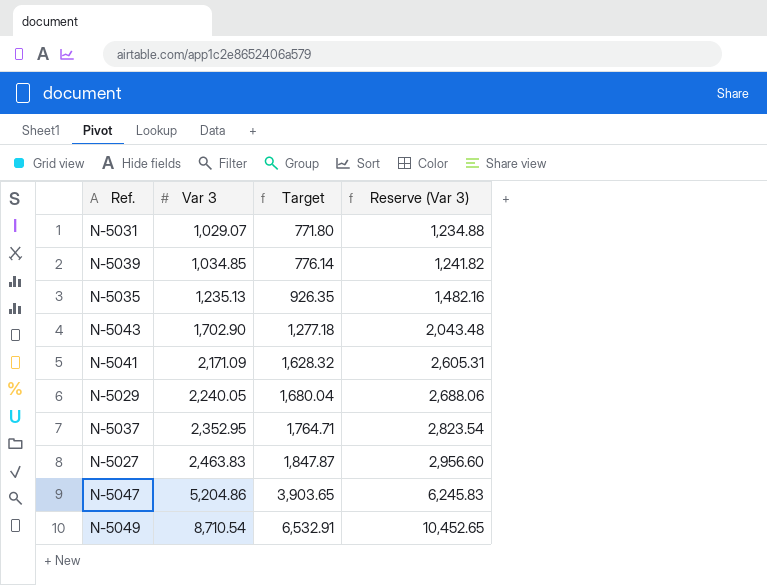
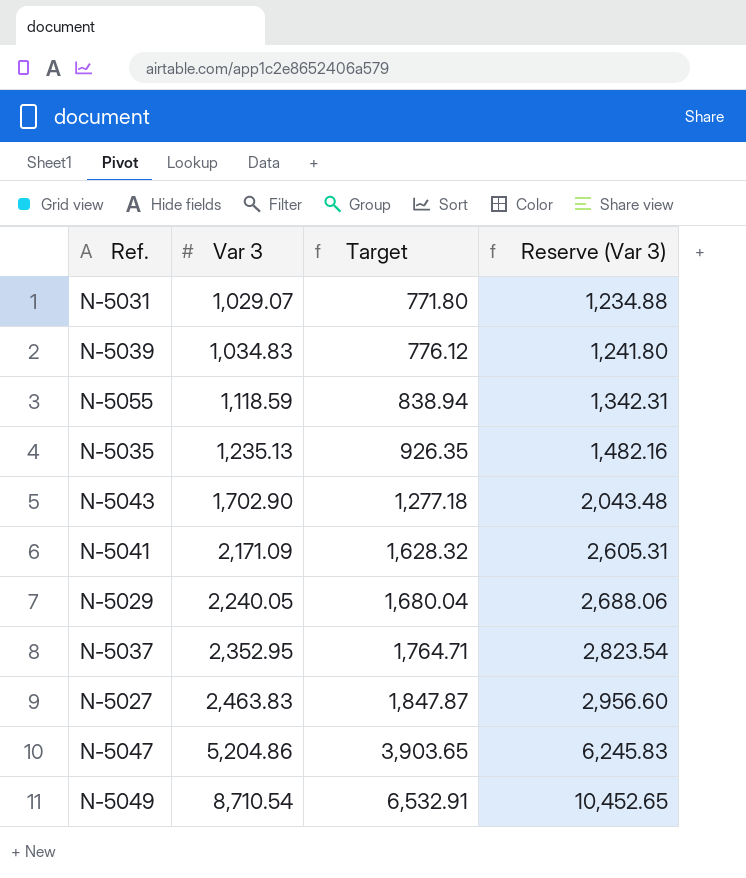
N-5039 | Var 3: 1,034.85 -> 1,034.83
N-5039 | Target: 776.14 -> 776.12
N-5039 | Reserve (Var 3): 1,241.82 -> 1,241.80
row N-5055: none -> 1,118.59 | 838.94 | 1,342.31

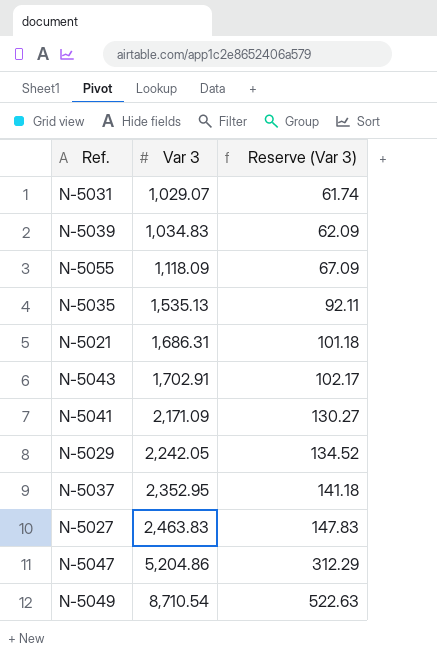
column Target | formula: [Var 3] * 0.75 -> none
column Reserve (Var 3) | formula: [Var 3] * 1.2 -> [Var 3] * 0.06
N-5055 | Var 3: 1,118.59 -> 1,118.09
N-5035 | Var 3: 1,235.13 -> 1,535.13
row N-5021: none -> 1,686.31 | 101.18
N-5043 | Var 3: 1,702.90 -> 1,702.91
N-5029 | Var 3: 2,240.05 -> 2,242.05

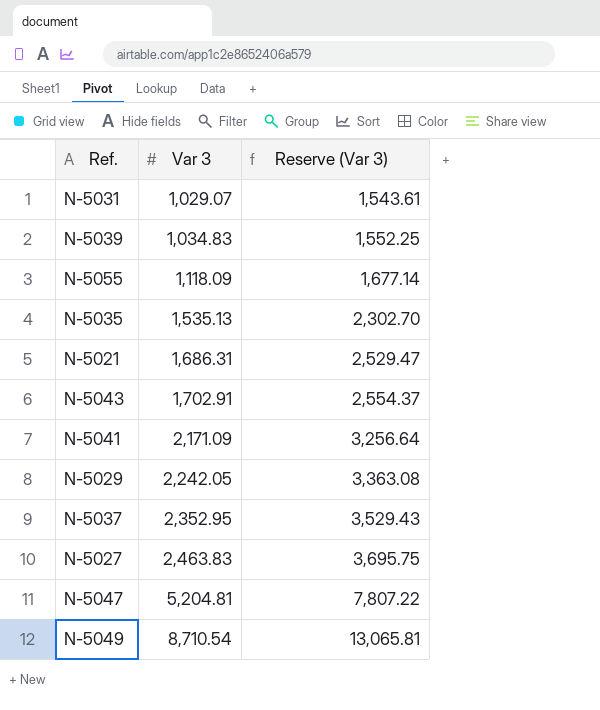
column Reserve (Var 3) | formula: [Var 3] * 0.06 -> [Var 3] * 1.5
N-5047 | Var 3: 5,204.86 -> 5,204.81

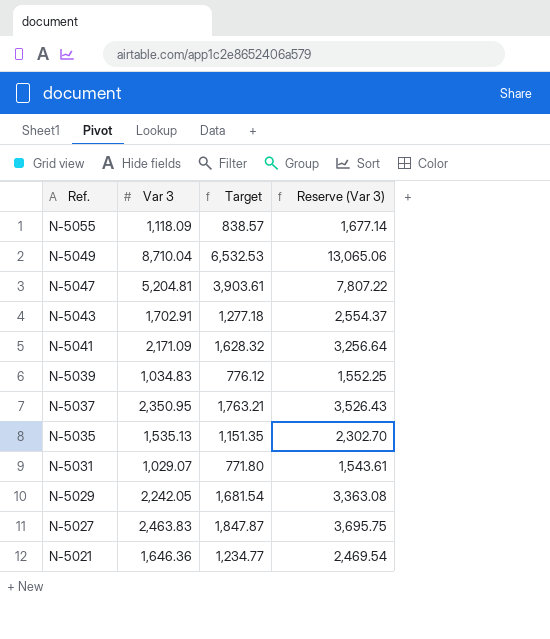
row order: Var 3 ascending -> Ref. descending
column Target | formula: none -> [Var 3] * 0.75
N-5049 | Var 3: 8,710.54 -> 8,710.04
N-5049 | Reserve (Var 3): 13,065.81 -> 13,065.06
N-5037 | Var 3: 2,352.95 -> 2,350.95
N-5037 | Reserve (Var 3): 3,529.43 -> 3,526.43
N-5021 | Var 3: 1,686.31 -> 1,646.36
N-5021 | Reserve (Var 3): 2,529.47 -> 2,469.54

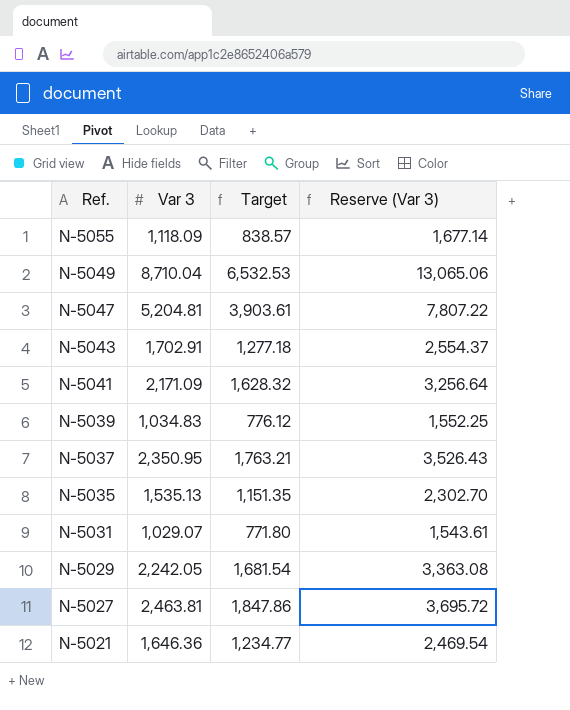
N-5027 | Var 3: 2,463.83 -> 2,463.81
N-5027 | Target: 1,847.87 -> 1,847.86
N-5027 | Reserve (Var 3): 3,695.75 -> 3,695.72

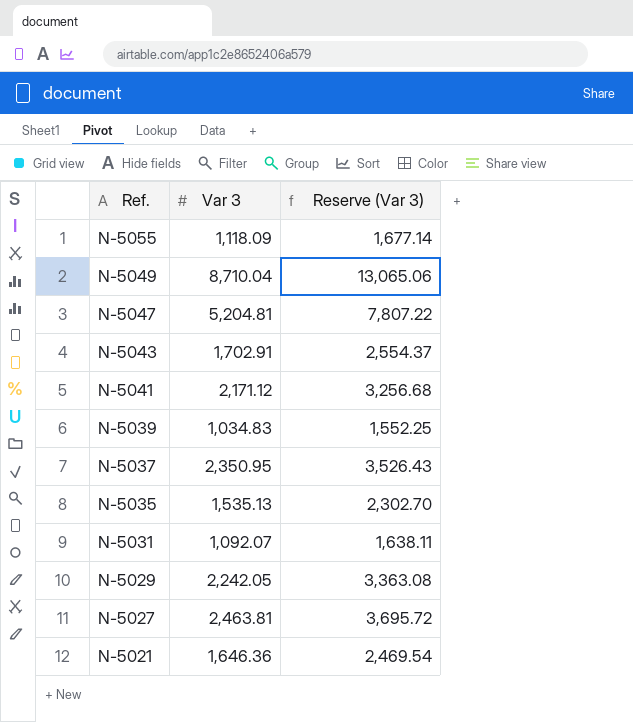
column Target | formula: [Var 3] * 0.75 -> none
N-5041 | Var 3: 2,171.09 -> 2,171.12
N-5041 | Reserve (Var 3): 3,256.64 -> 3,256.68
N-5031 | Var 3: 1,029.07 -> 1,092.07
N-5031 | Reserve (Var 3): 1,543.61 -> 1,638.11

